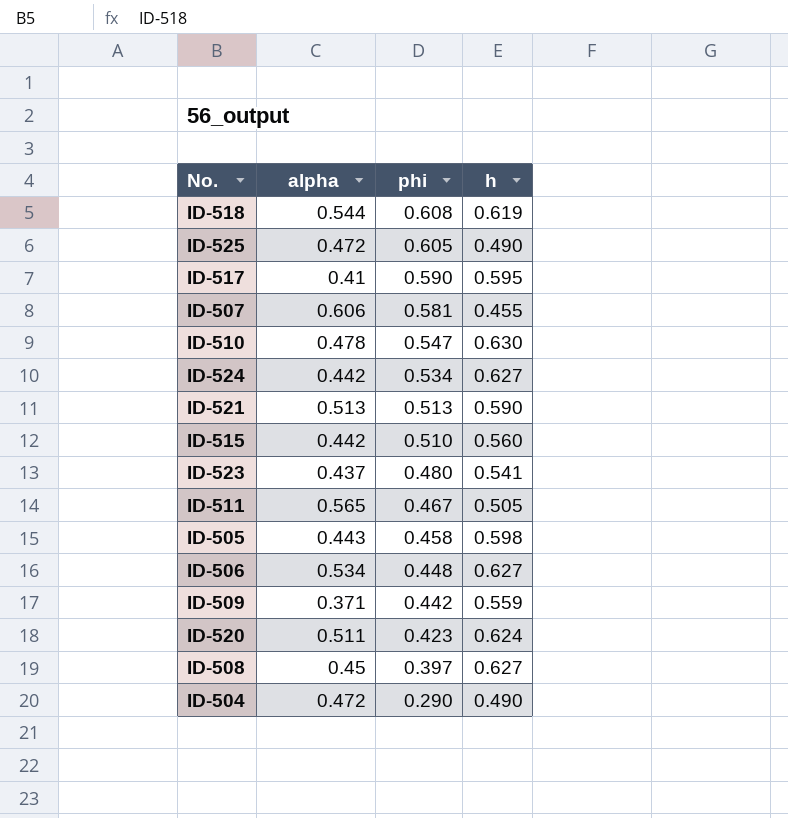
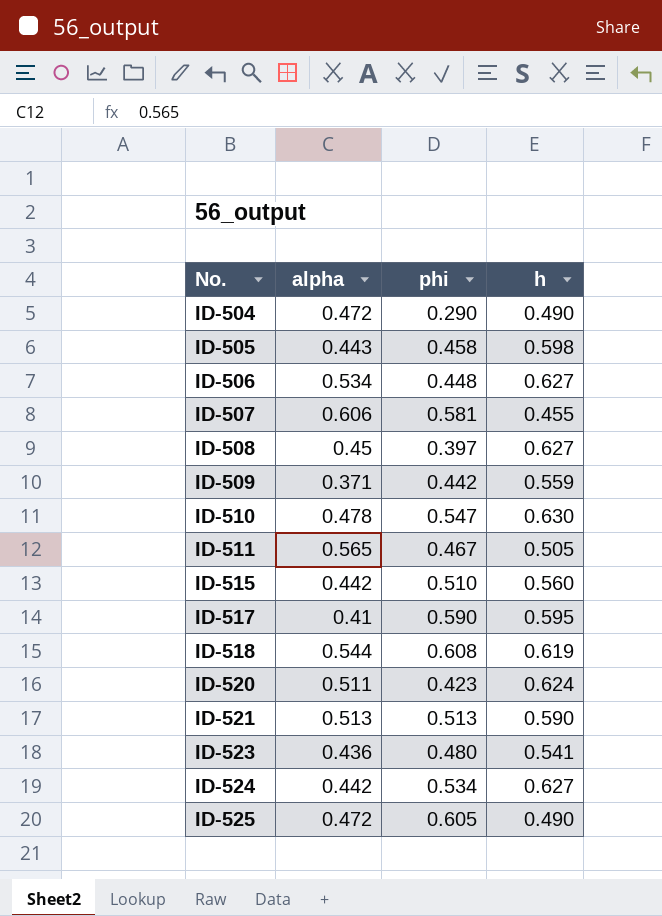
row order: phi descending -> No. ascending
ID-523 | alpha: 0.437 -> 0.436

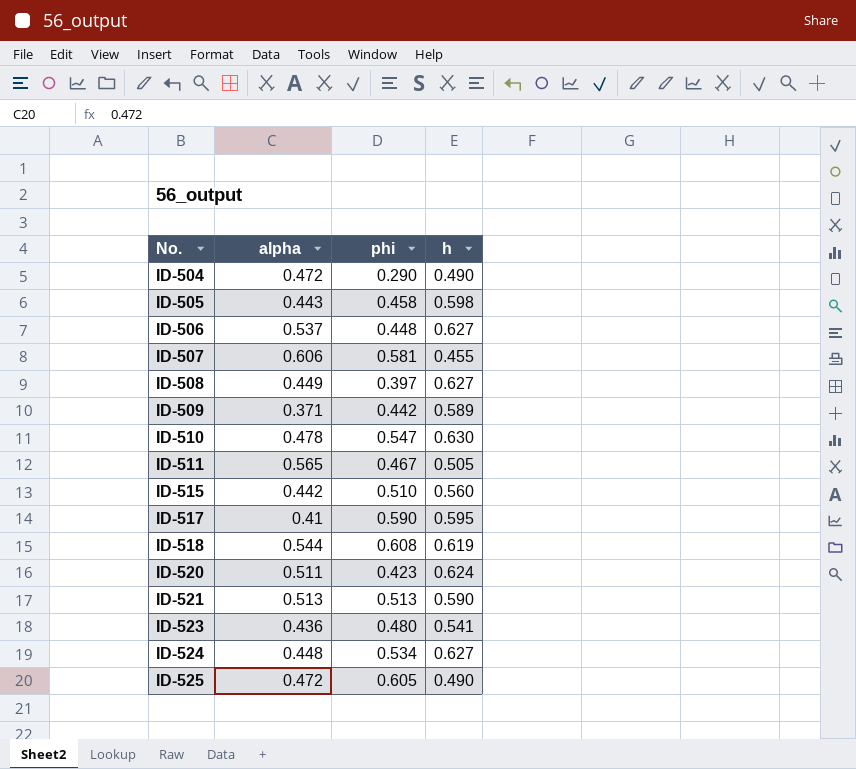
ID-506 | alpha: 0.534 -> 0.537
ID-508 | alpha: 0.45 -> 0.449
ID-509 | h: 0.559 -> 0.589
ID-524 | alpha: 0.442 -> 0.448

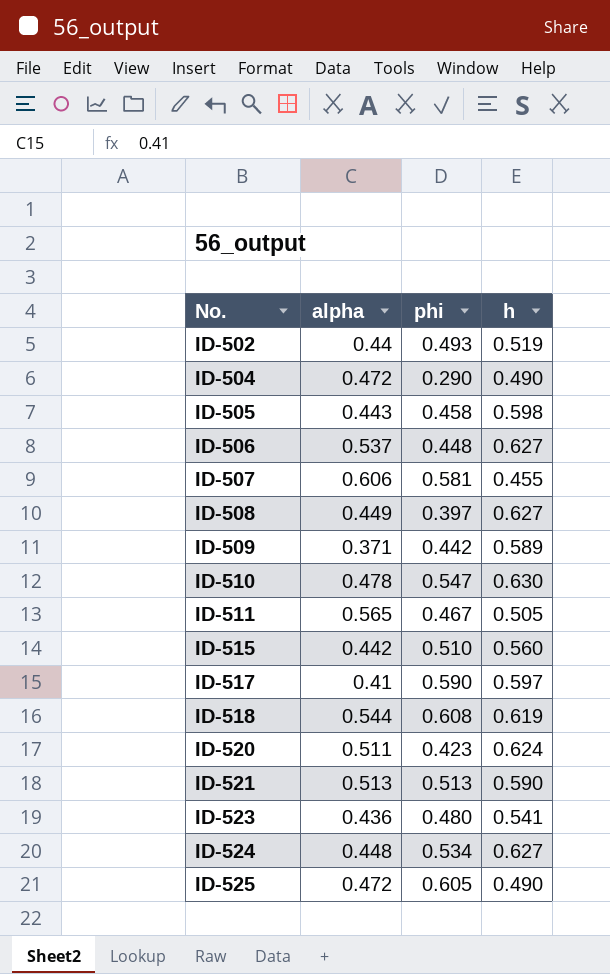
row ID-502: none -> 0.44 | 0.493 | 0.519
ID-517 | h: 0.595 -> 0.597

